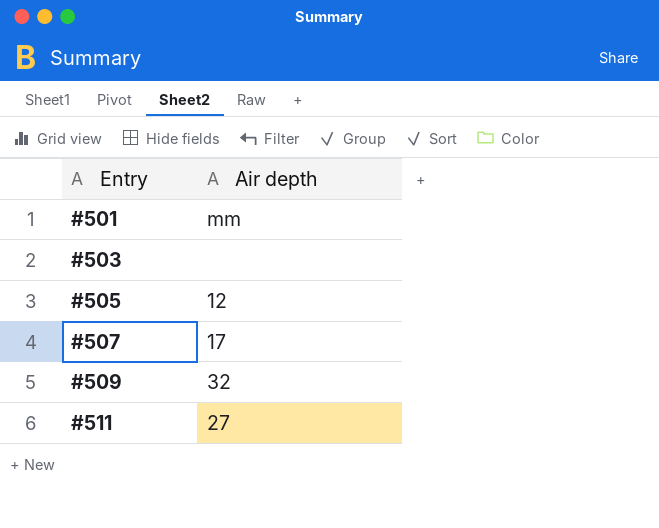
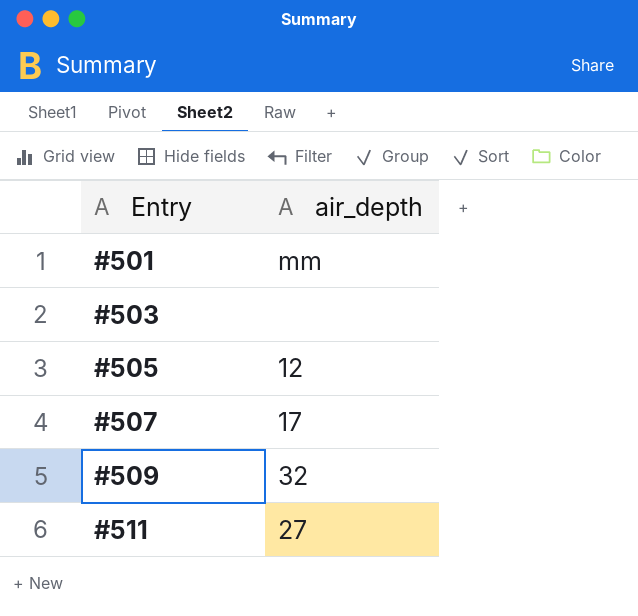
column name: Air depth -> air_depth

